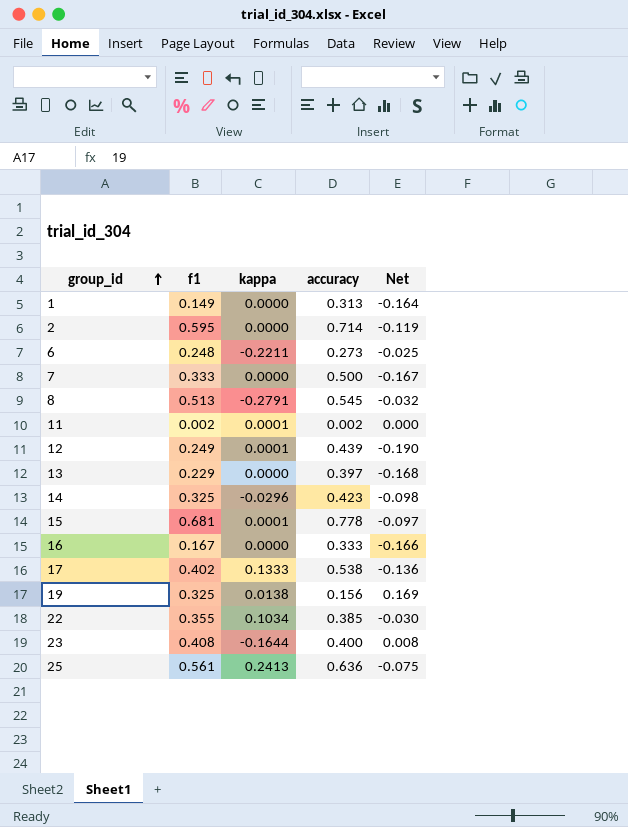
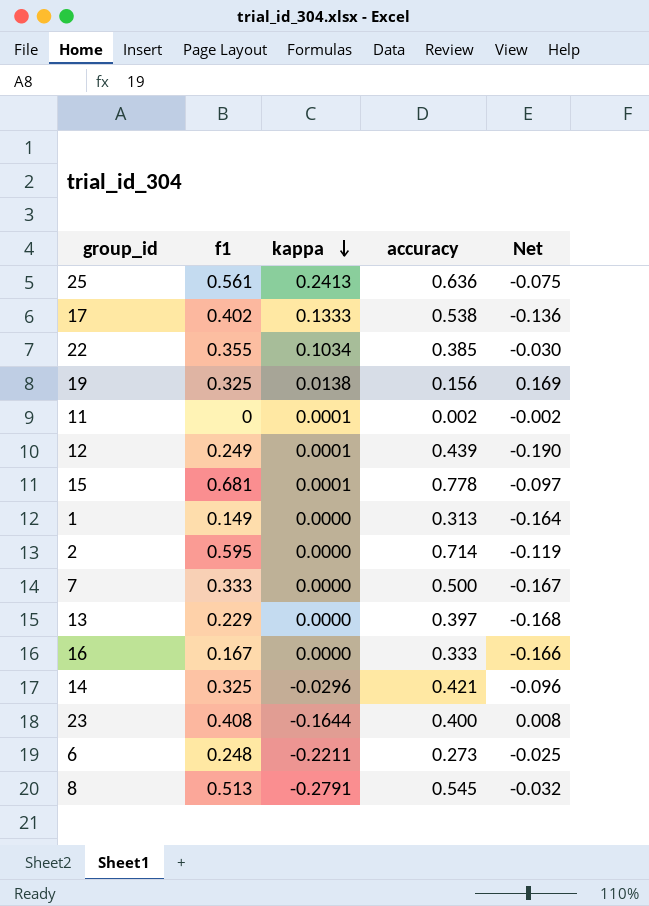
row order: group_id ascending -> kappa descending
11 | f1: 0.002 -> 0
11 | Net: 0.000 -> -0.002
14 | accuracy: 0.423 -> 0.421
14 | Net: -0.098 -> -0.096

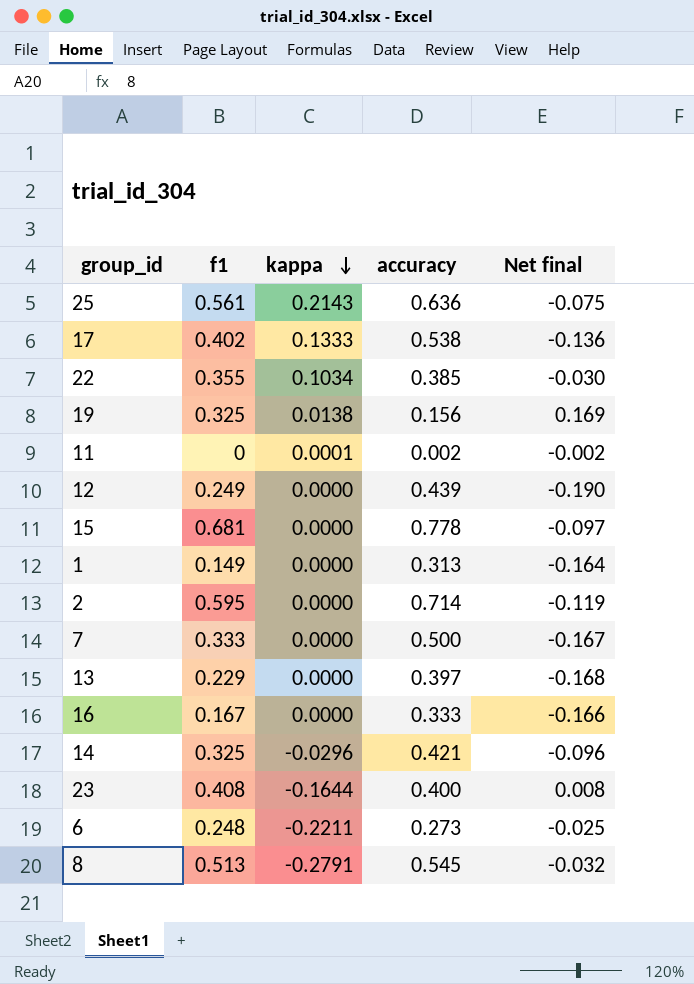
column name: Net -> Net final
25 | kappa: 0.2413 -> 0.2143
12 | kappa: 0.0001 -> 0.0000
15 | kappa: 0.0001 -> 0.0000

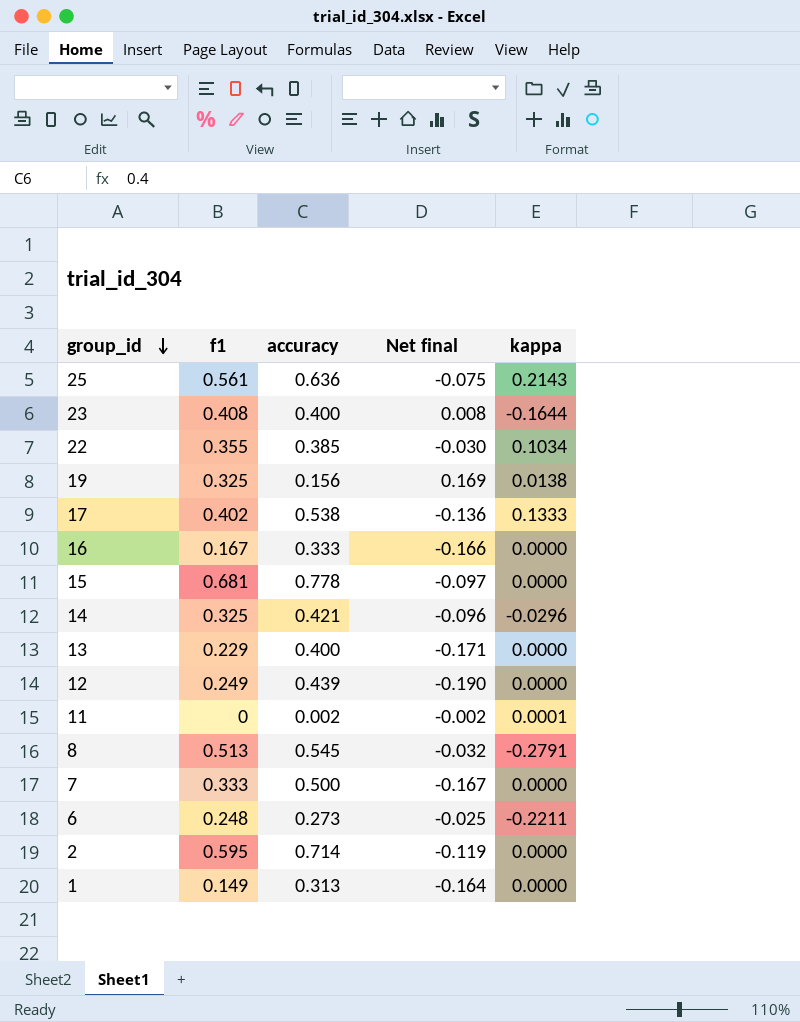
row order: kappa descending -> group_id descending
column kappa | position: 3 -> 5
13 | accuracy: 0.397 -> 0.400
13 | Net final: -0.168 -> -0.171

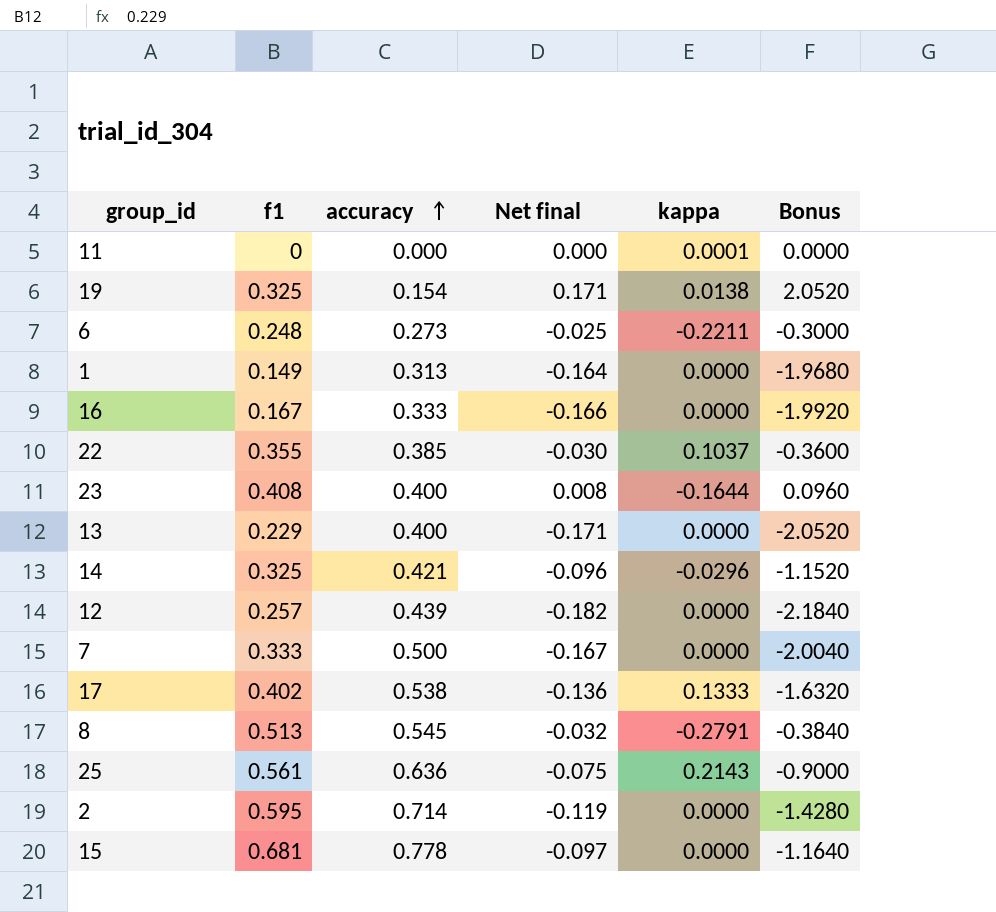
row order: group_id descending -> accuracy ascending
column Bonus | formula: none -> [Net final] * 12
11 | accuracy: 0.002 -> 0.000
11 | Net final: -0.002 -> 0.000
19 | accuracy: 0.156 -> 0.154
19 | Net final: 0.169 -> 0.171
22 | kappa: 0.1034 -> 0.1037
12 | f1: 0.249 -> 0.257
12 | Net final: -0.190 -> -0.182

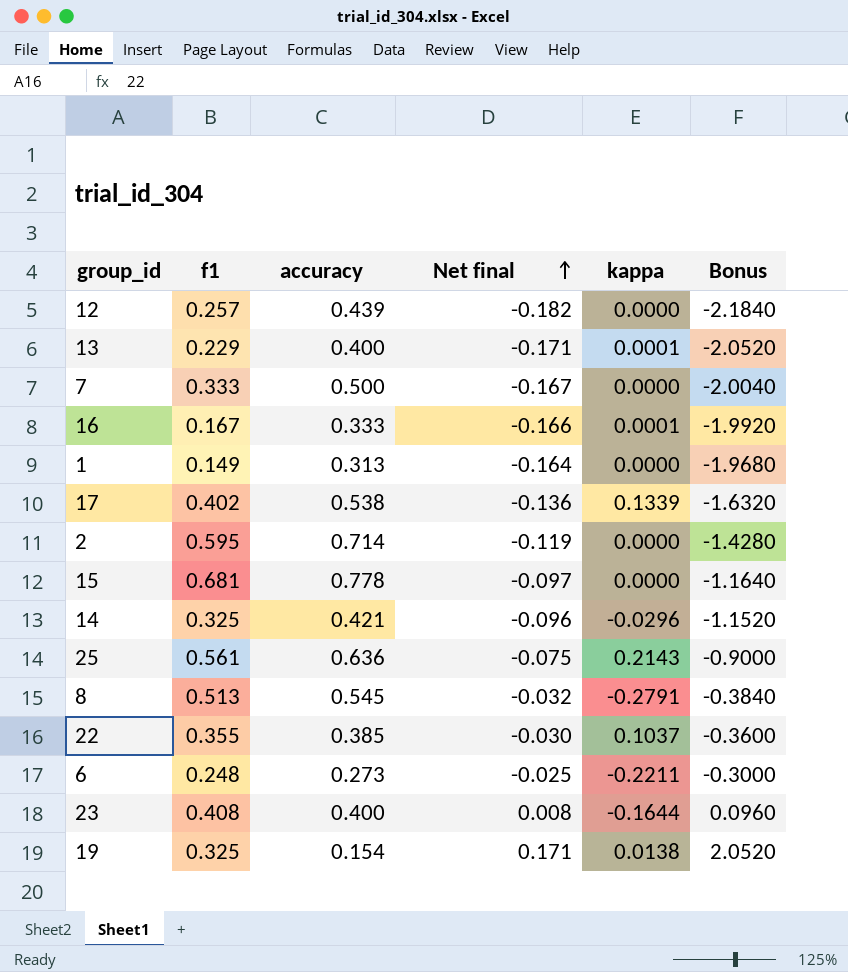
row order: accuracy ascending -> Net final ascending
row 11: 0 | 0.000 | 0.000 | 0.0001 | 0.0000 -> none
13 | kappa: 0.0000 -> 0.0001
16 | kappa: 0.0000 -> 0.0001
17 | kappa: 0.1333 -> 0.1339

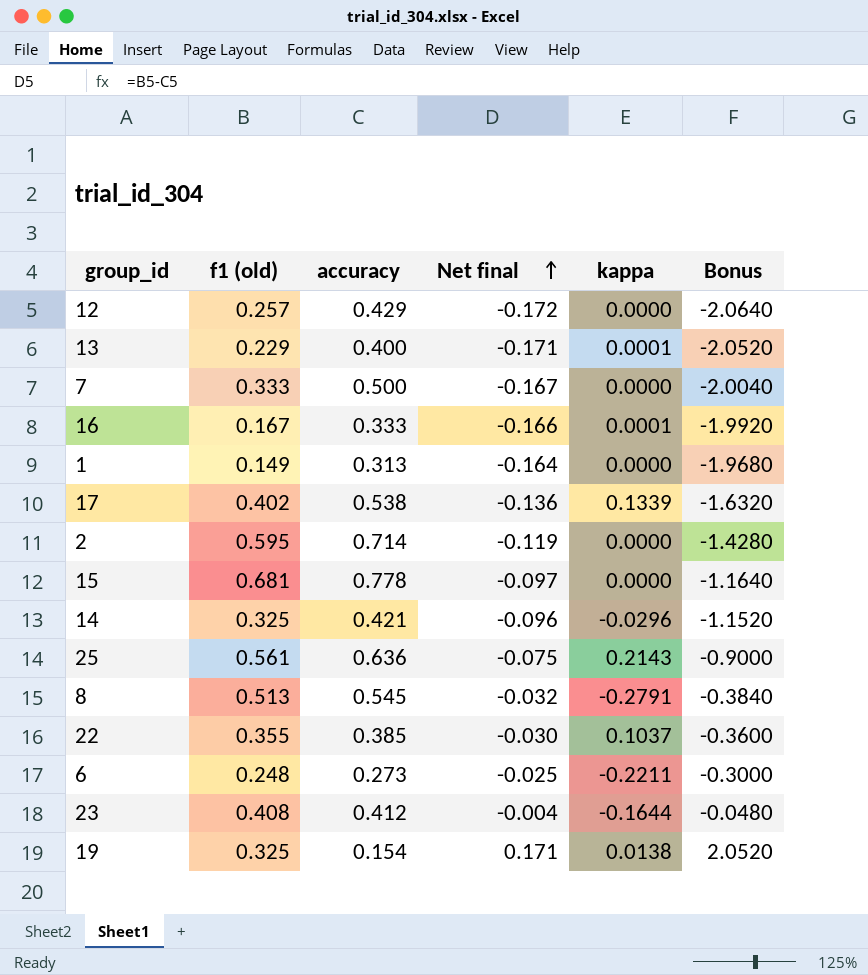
column name: f1 -> f1 (old)
12 | accuracy: 0.439 -> 0.429
12 | Net final: -0.182 -> -0.172
12 | Bonus: -2.1840 -> -2.0640
23 | accuracy: 0.400 -> 0.412
23 | Net final: 0.008 -> -0.004
23 | Bonus: 0.0960 -> -0.0480

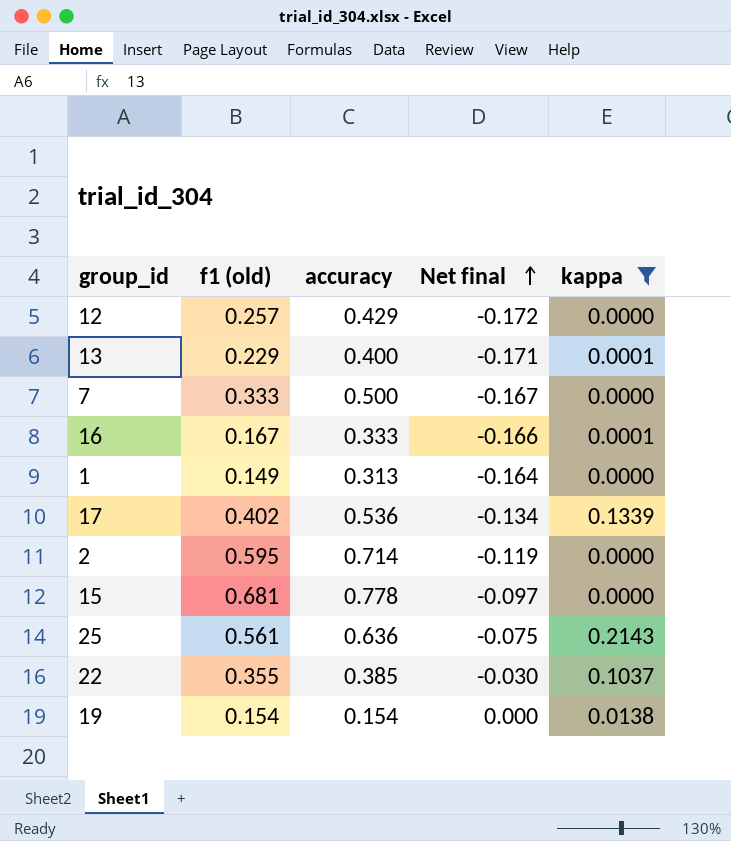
filter: none -> kappa >= 0.0000
column Bonus | formula: [Net final] * 12 -> none
17 | accuracy: 0.538 -> 0.536
17 | Net final: -0.136 -> -0.134
19 | f1 (old): 0.325 -> 0.154
19 | Net final: 0.171 -> 0.000

